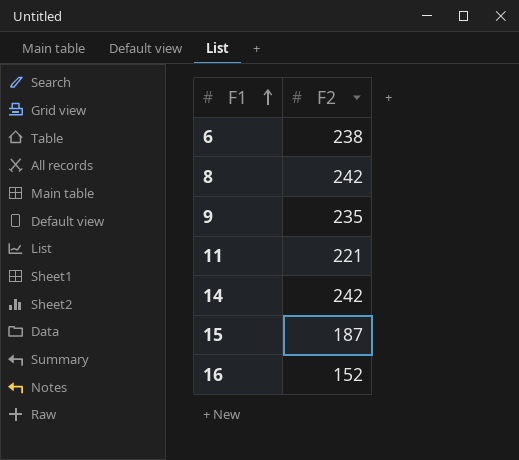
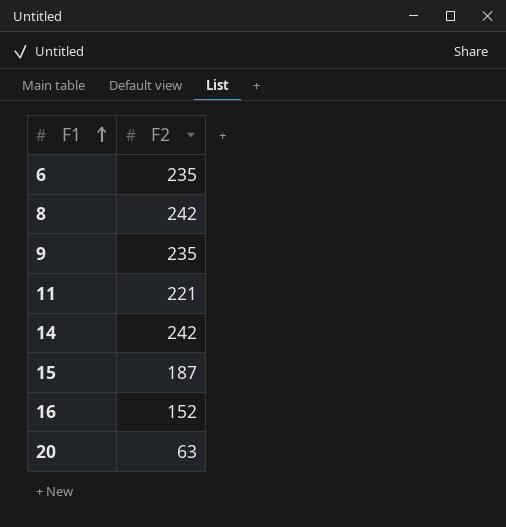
6 | F2: 238 -> 235
row 20: none -> 63

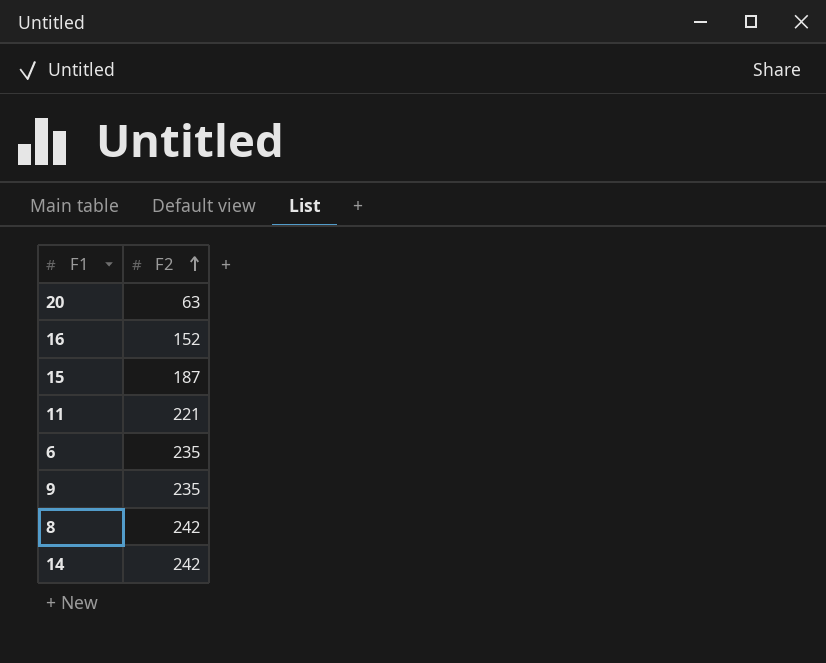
row order: F1 ascending -> F2 ascending

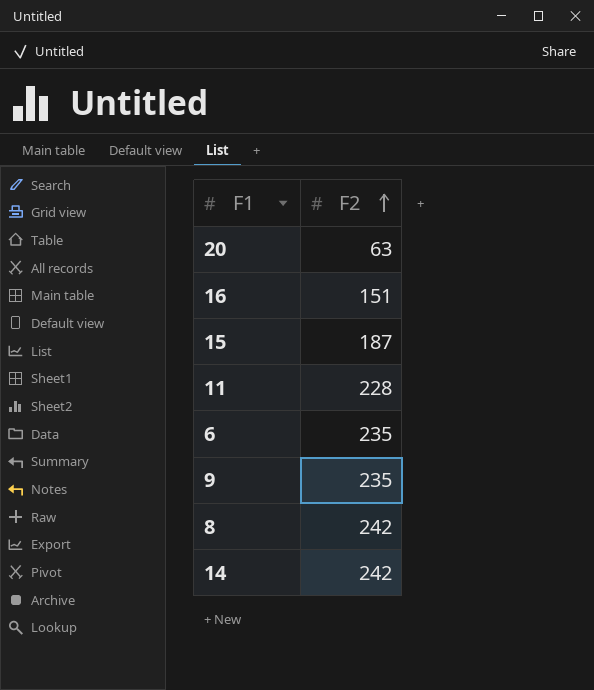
16 | F2: 152 -> 151
11 | F2: 221 -> 228

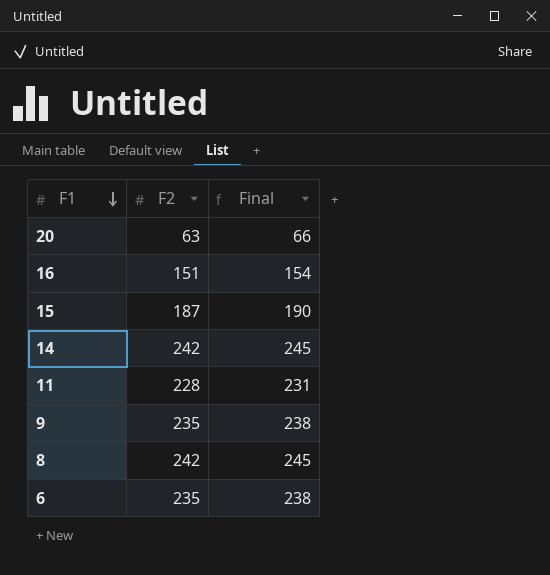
row order: F2 ascending -> F1 descending
column Final | formula: none -> [F2] + 3

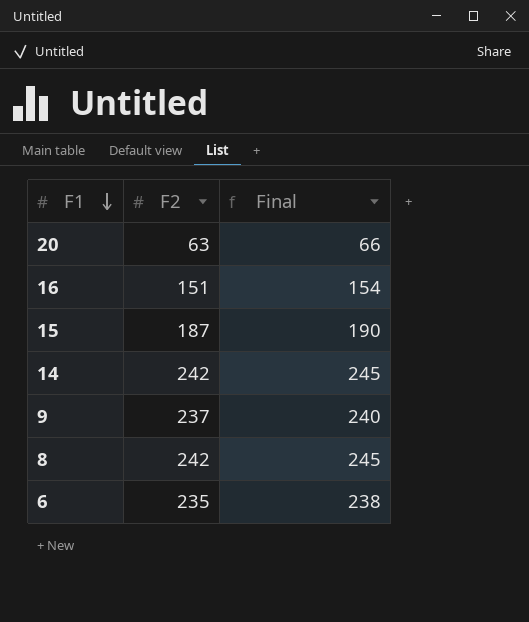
row 11: 228 | 231 -> none
9 | F2: 235 -> 237
9 | Final: 238 -> 240

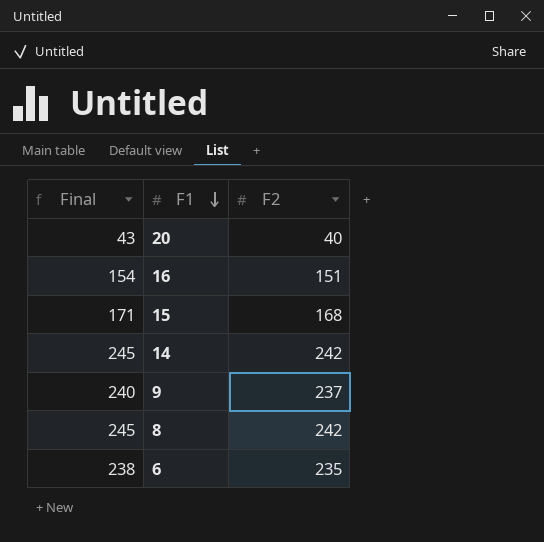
column Final | position: 3 -> 1
20 | Final: 66 -> 43
20 | F2: 63 -> 40
15 | Final: 190 -> 171
15 | F2: 187 -> 168

